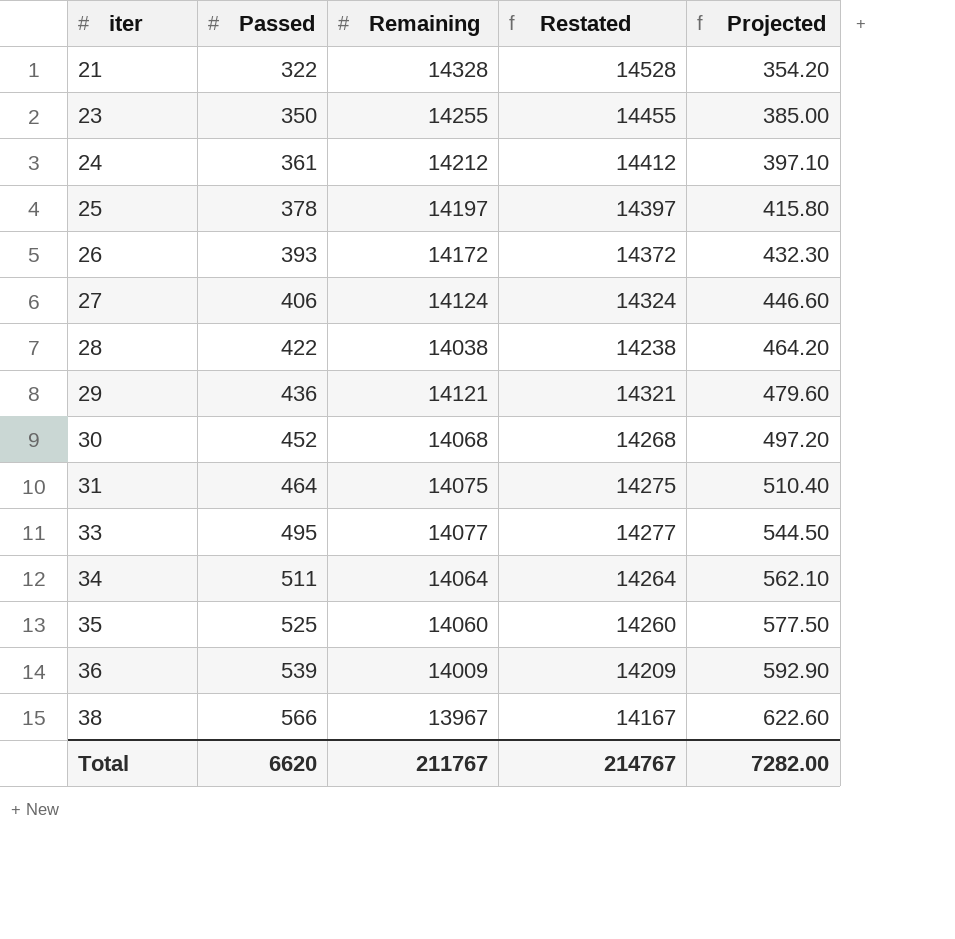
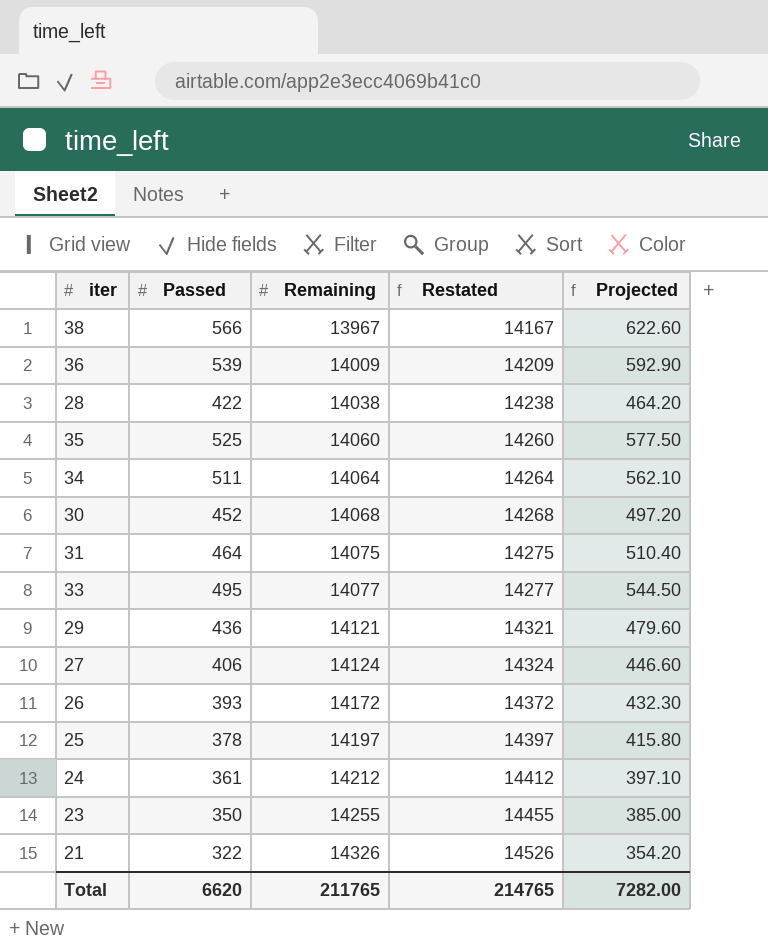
row order: iter ascending -> Remaining ascending
21 | Remaining: 14328 -> 14326
21 | Restated: 14528 -> 14526
Total | Remaining: 211767 -> 211765
Total | Restated: 214767 -> 214765

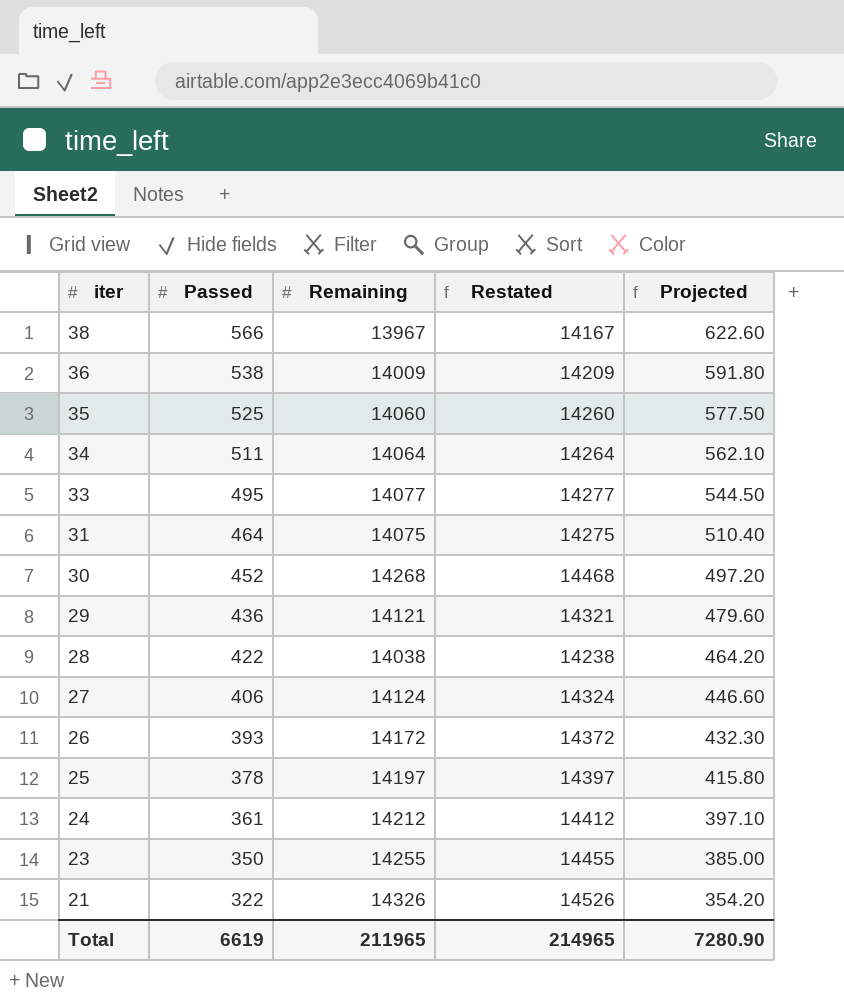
row order: Remaining ascending -> iter descending
36 | Passed: 539 -> 538
36 | Projected: 592.90 -> 591.80
30 | Remaining: 14068 -> 14268
30 | Restated: 14268 -> 14468
Total | Passed: 6620 -> 6619
Total | Remaining: 211765 -> 211965
Total | Restated: 214765 -> 214965
Total | Projected: 7282.00 -> 7280.90

